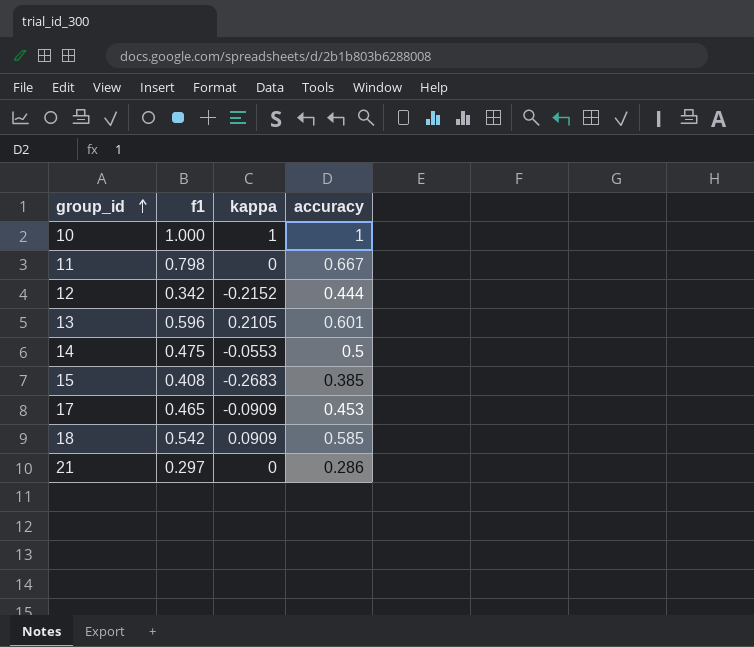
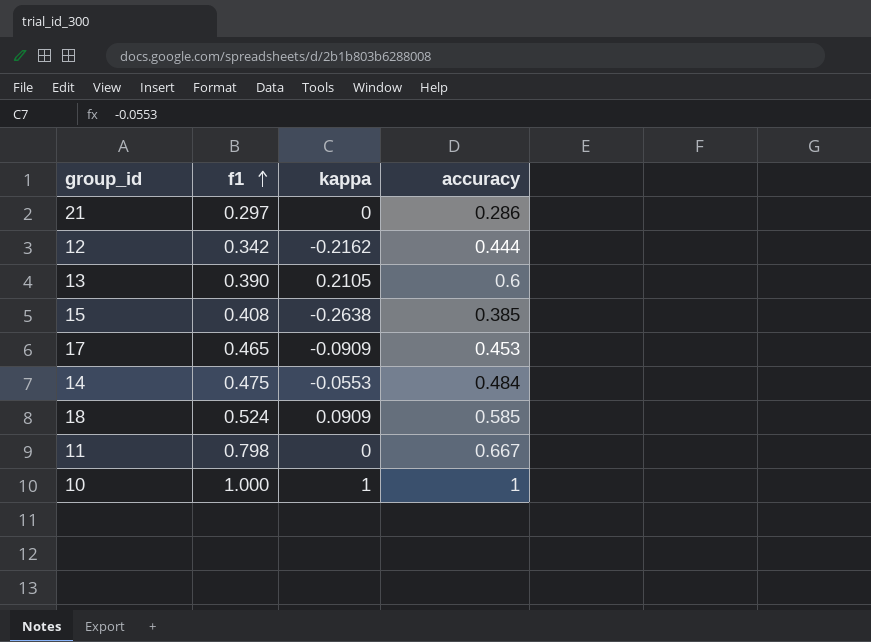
row order: group_id ascending -> f1 ascending
12 | kappa: -0.2152 -> -0.2162
13 | f1: 0.596 -> 0.390
13 | accuracy: 0.601 -> 0.6
15 | kappa: -0.2683 -> -0.2638
14 | accuracy: 0.5 -> 0.484
18 | f1: 0.542 -> 0.524

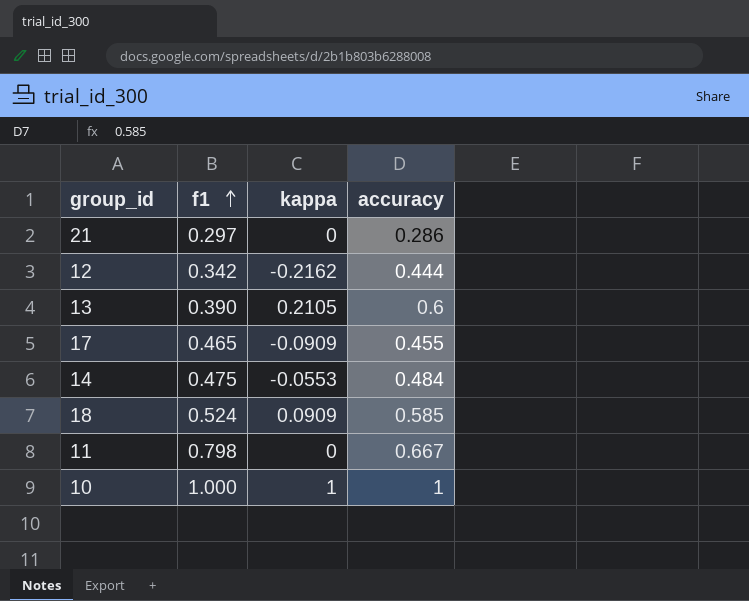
row 15: 0.408 | -0.2638 | 0.385 -> none
17 | accuracy: 0.453 -> 0.455

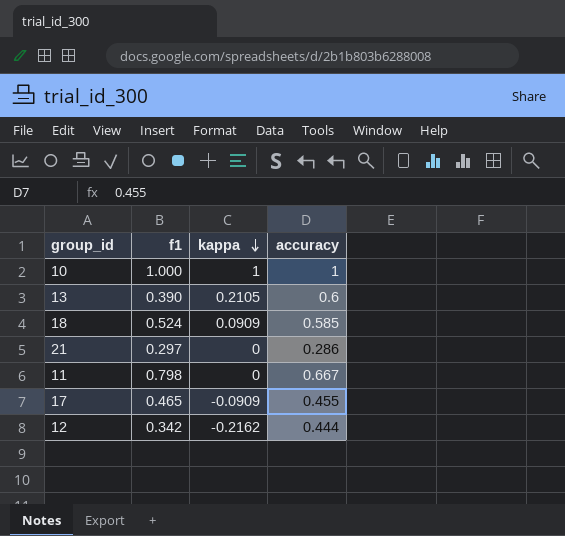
row order: f1 ascending -> kappa descending
row 14: 0.475 | -0.0553 | 0.484 -> none

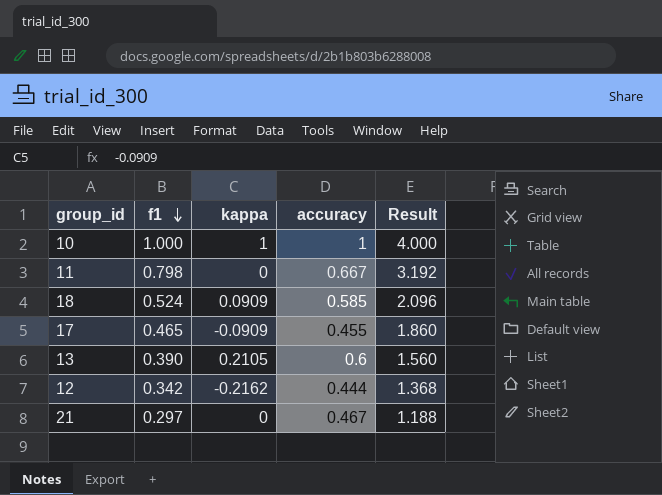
row order: kappa descending -> f1 descending
column Result | formula: none -> [f1] * 4
21 | accuracy: 0.286 -> 0.467

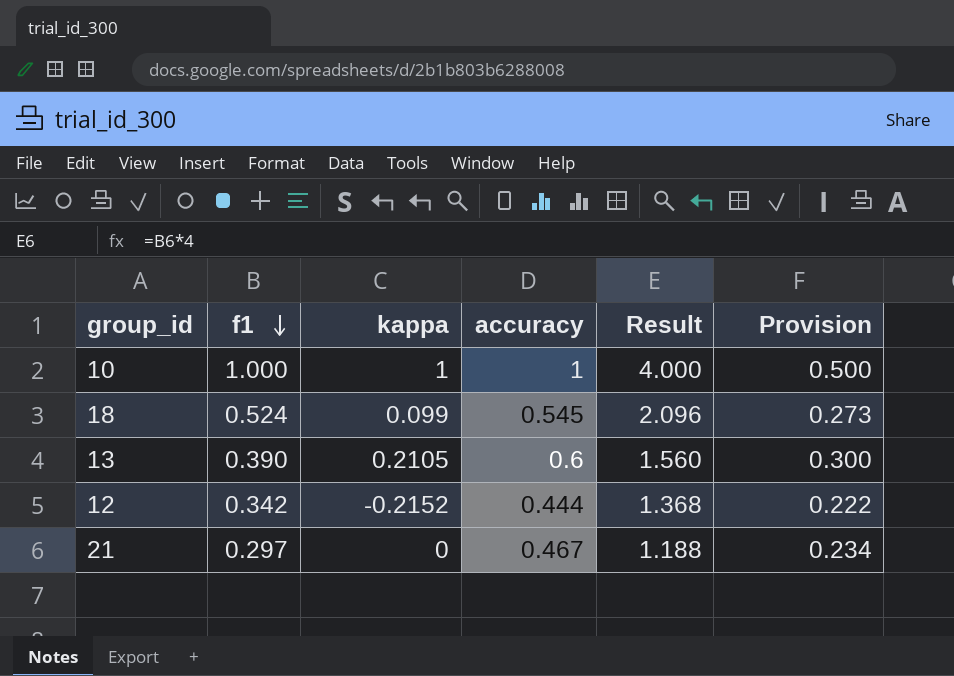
column Provision | formula: none -> [accuracy] * 0.5
row 11: 0.798 | 0 | 0.667 | 3.192 -> none
row 17: 0.465 | -0.0909 | 0.455 | 1.860 -> none
18 | kappa: 0.0909 -> 0.099
18 | accuracy: 0.585 -> 0.545
12 | kappa: -0.2162 -> -0.2152

